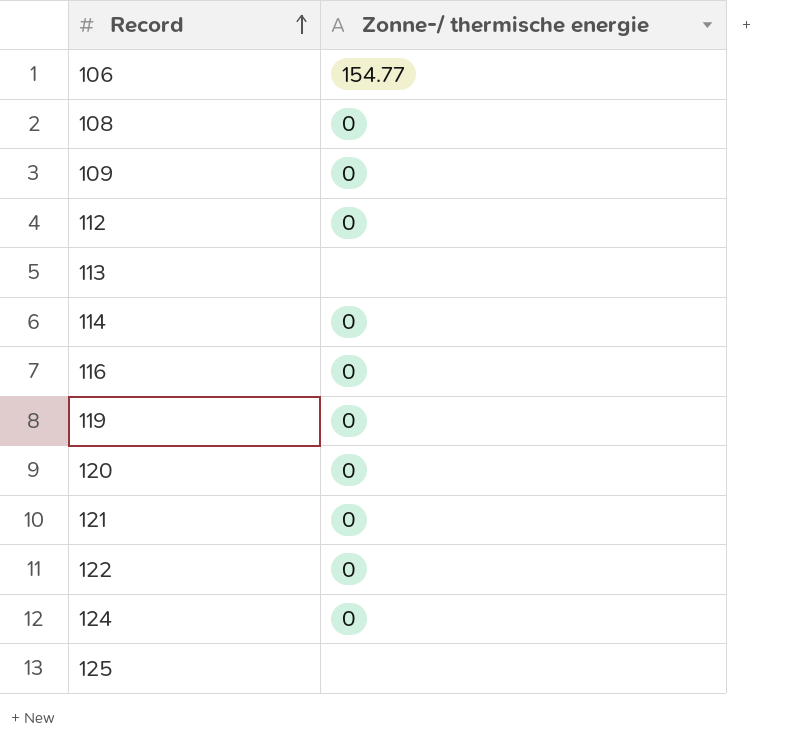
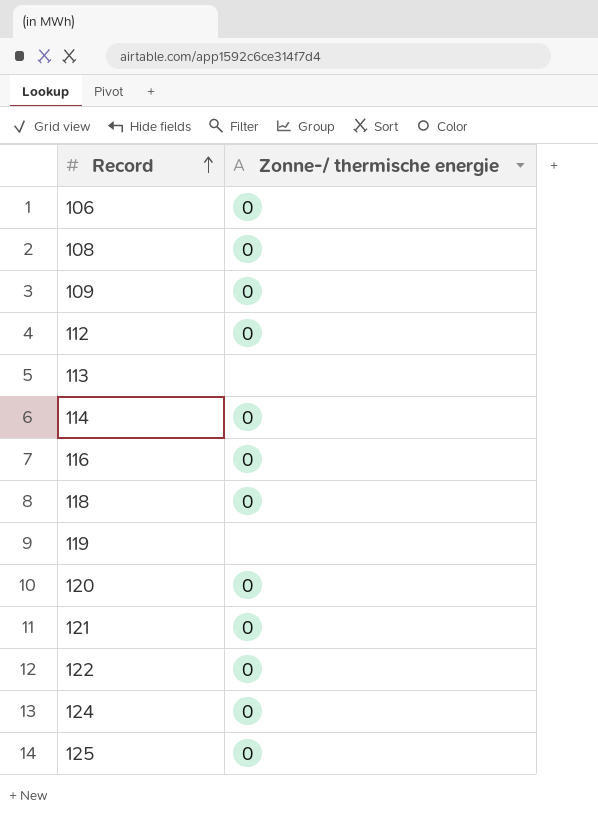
106 | Zonne-/ thermische energie: 154.77 -> 0
row 118: none -> 0
119 | Zonne-/ thermische energie: 0 -> none
125 | Zonne-/ thermische energie: none -> 0

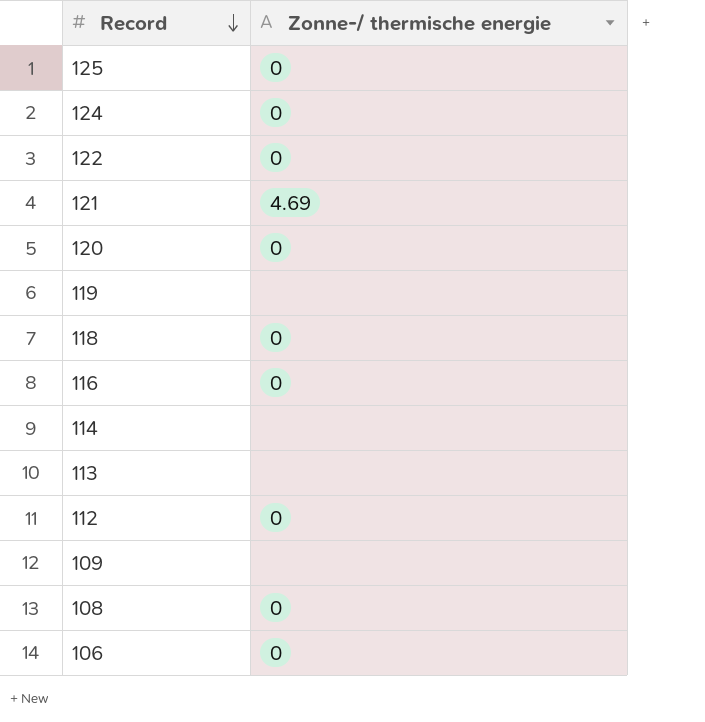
row order: Record ascending -> Record descending
121 | Zonne-/ thermische energie: 0 -> 4.69
114 | Zonne-/ thermische energie: 0 -> none
109 | Zonne-/ thermische energie: 0 -> none

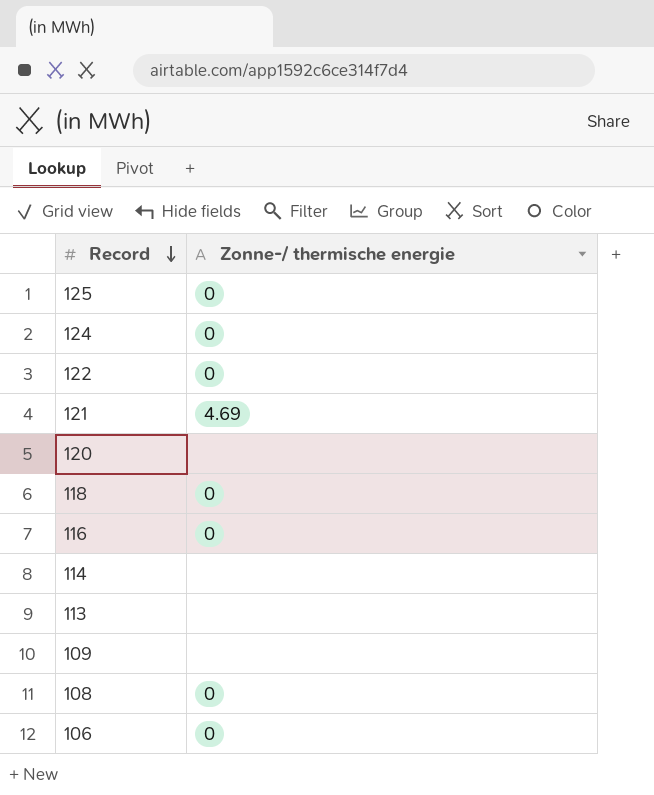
row 119: none -> none
row 112: 0 -> none
120 | Zonne-/ thermische energie: 0 -> none

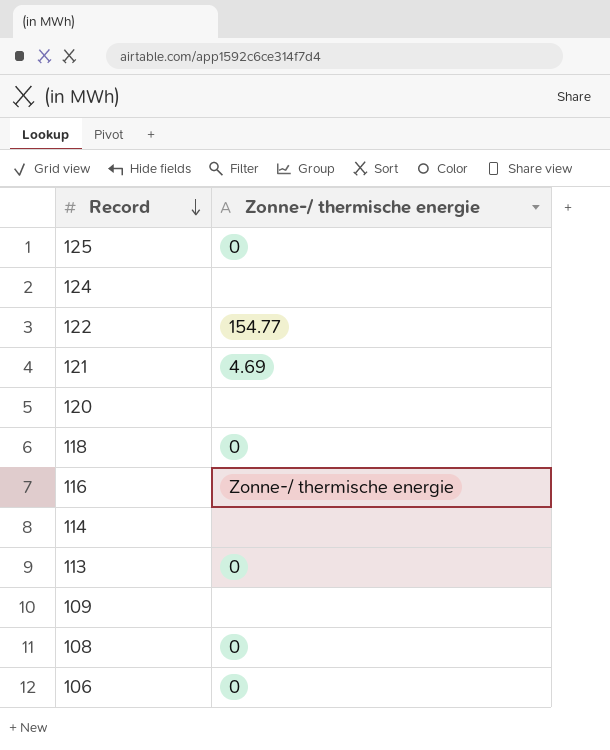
124 | Zonne-/ thermische energie: 0 -> none
122 | Zonne-/ thermische energie: 0 -> 154.77
116 | Zonne-/ thermische energie: 0 -> Zonne-/ thermische energie
113 | Zonne-/ thermische energie: none -> 0

